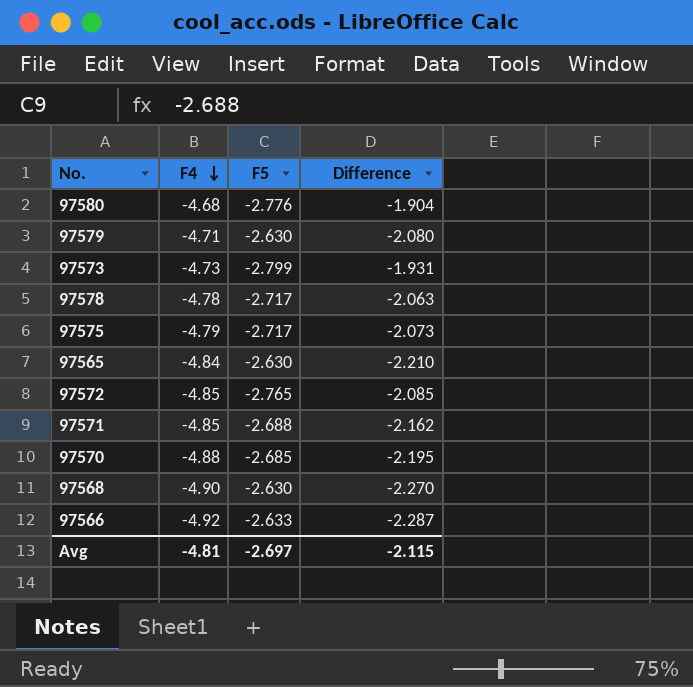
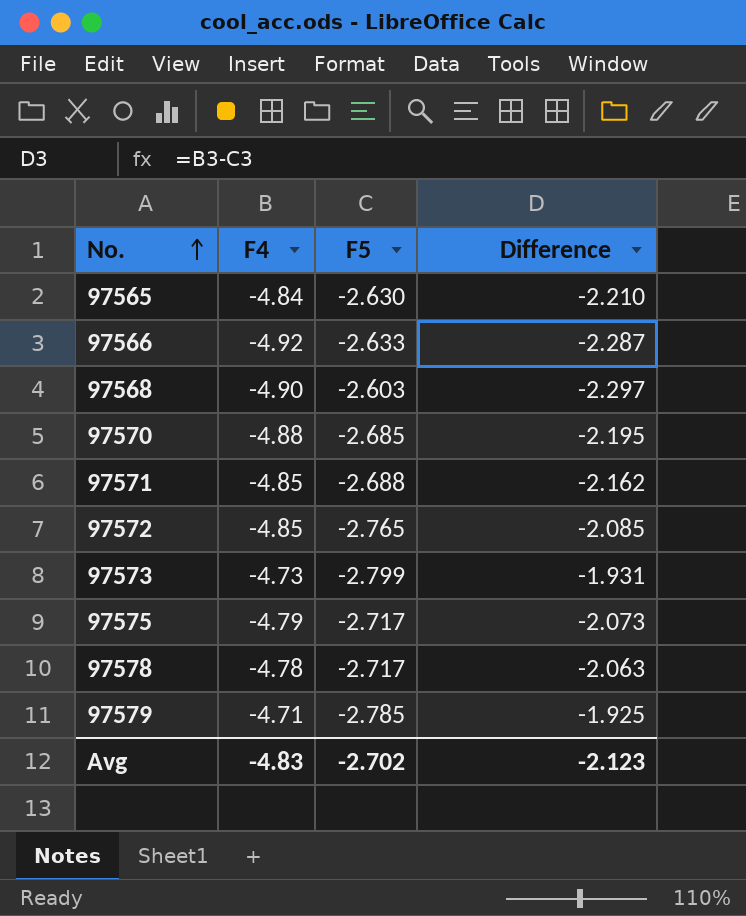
row order: F4 descending -> No. ascending
row 97580: -4.68 | -2.776 | -1.904 -> none
97568 | F5: -2.630 -> -2.603
97568 | Difference: -2.270 -> -2.297
97579 | F5: -2.630 -> -2.785
97579 | Difference: -2.080 -> -1.925
Avg | F4: -4.81 -> -4.83
Avg | F5: -2.697 -> -2.702
Avg | Difference: -2.115 -> -2.123

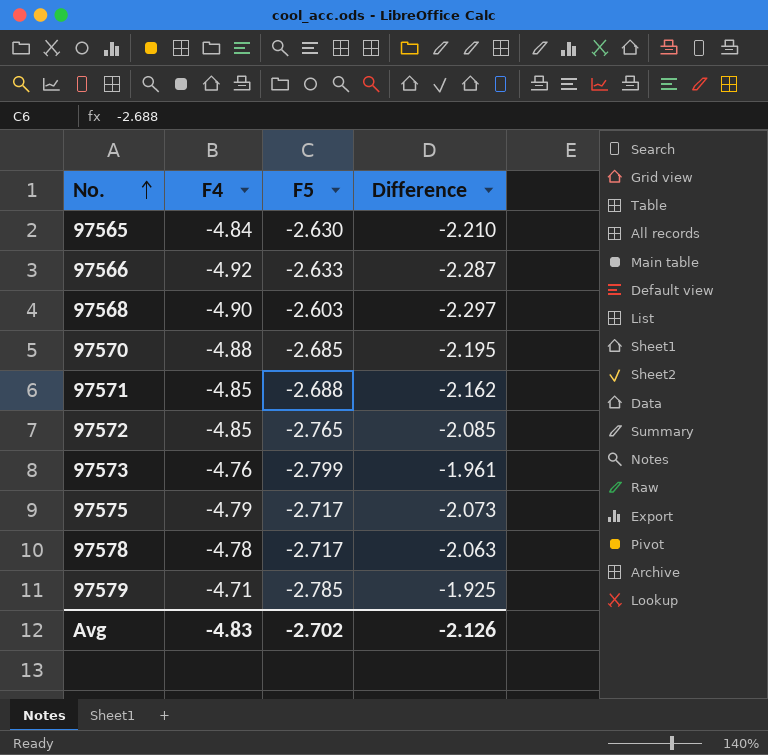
97573 | F4: -4.73 -> -4.76
97573 | Difference: -1.931 -> -1.961
Avg | Difference: -2.123 -> -2.126

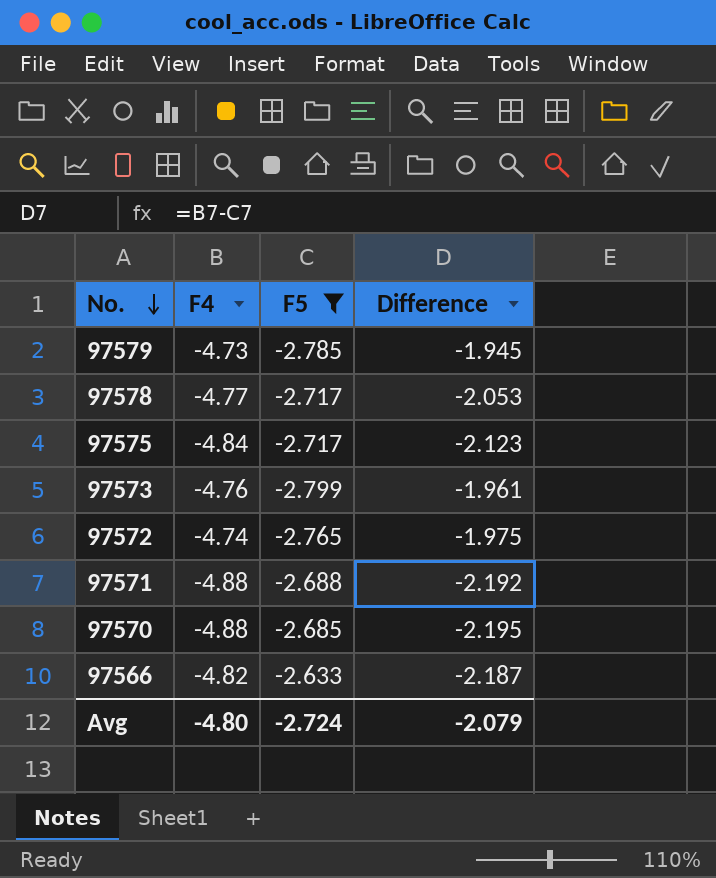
filter: none -> F5 <= -2.633
row order: No. ascending -> No. descending
97579 | F4: -4.71 -> -4.73
97579 | Difference: -1.925 -> -1.945
97578 | F4: -4.78 -> -4.77
97578 | Difference: -2.063 -> -2.053
97575 | F4: -4.79 -> -4.84
97575 | Difference: -2.073 -> -2.123
97572 | F4: -4.85 -> -4.74
97572 | Difference: -2.085 -> -1.975
97571 | F4: -4.85 -> -4.88
97571 | Difference: -2.162 -> -2.192
97566 | F4: -4.92 -> -4.82
97566 | Difference: -2.287 -> -2.187
Avg | F4: -4.83 -> -4.80
Avg | F5: -2.702 -> -2.724
Avg | Difference: -2.126 -> -2.079

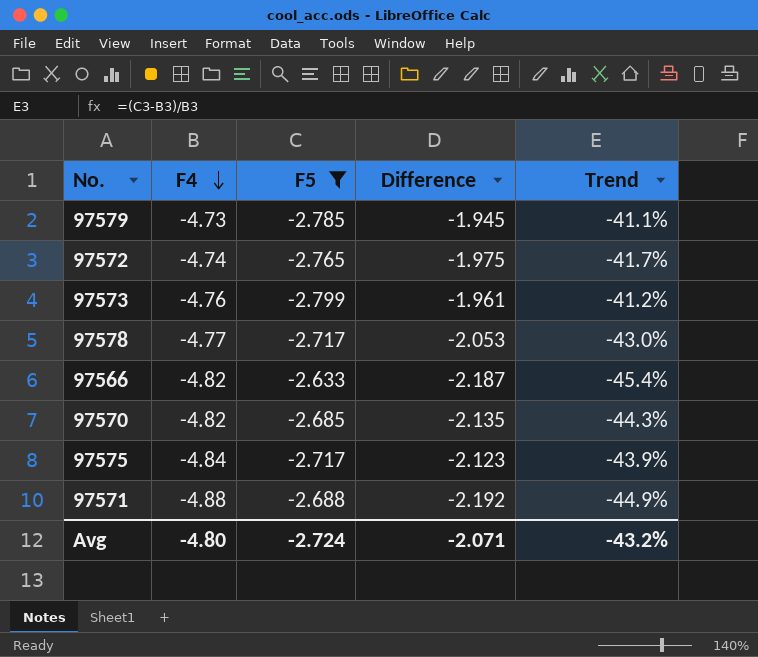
row order: No. descending -> F4 descending
column Trend | formula: none -> ([F5] - [F4]) / [F4]
97570 | F4: -4.88 -> -4.82
97570 | Difference: -2.195 -> -2.135
Avg | Difference: -2.079 -> -2.071

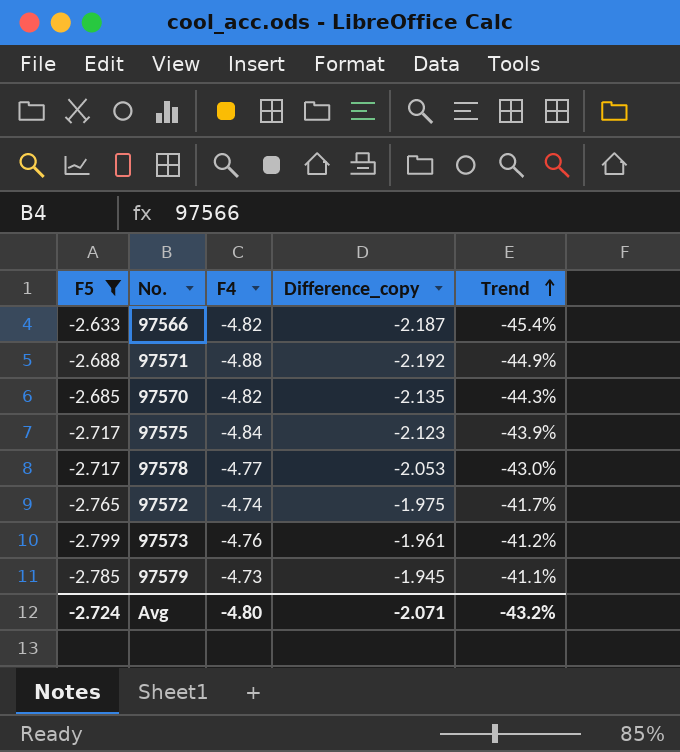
row order: F4 descending -> Trend ascending
column F5 | position: 3 -> 1
column name: Difference -> Difference_copy

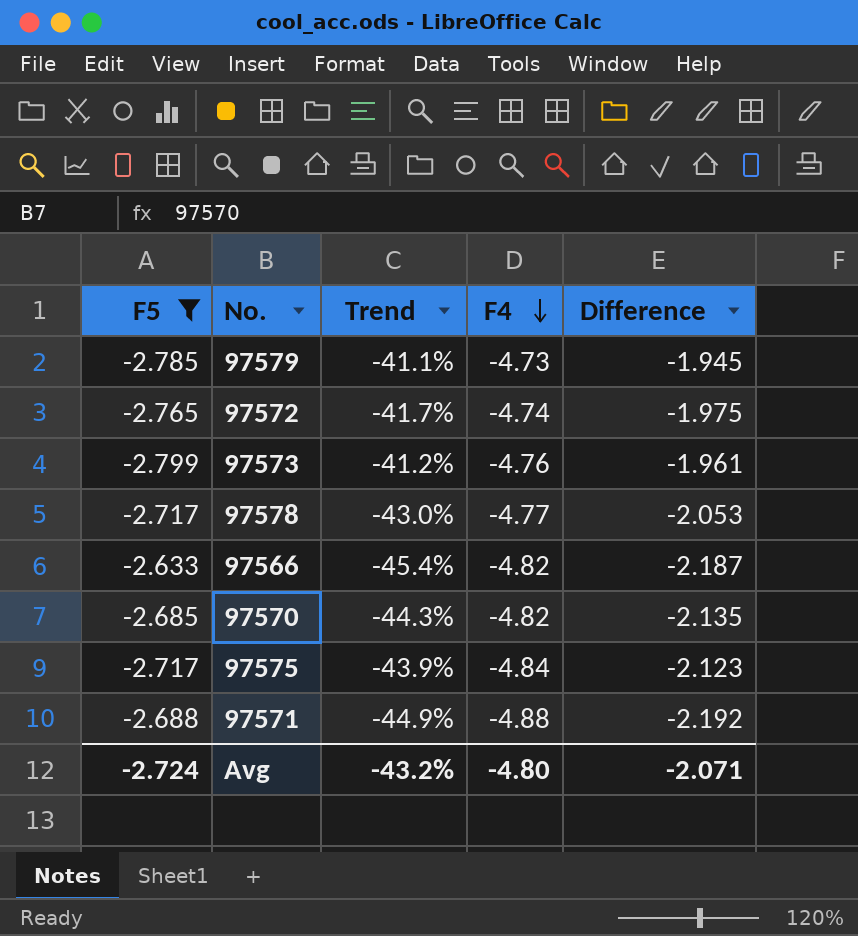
row order: Trend ascending -> F4 descending
column Trend | position: 5 -> 3
column name: Difference_copy -> Difference

